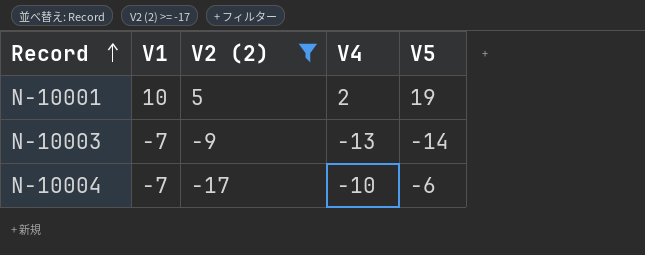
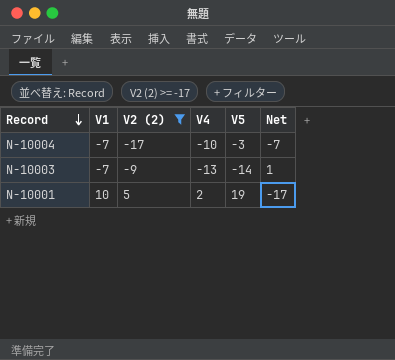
row order: Record ascending -> Record descending
column Net | formula: none -> [V4] - [V5]
N-10004 | V5: -6 -> -3

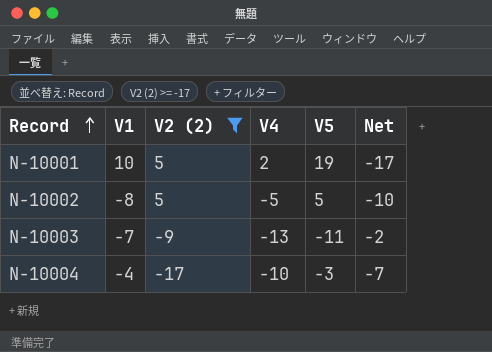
row order: Record descending -> Record ascending
row N-10002: none -> -8 | 5 | -5 | 5 | -10
N-10003 | V5: -14 -> -11
N-10003 | Net: 1 -> -2
N-10004 | V1: -7 -> -4

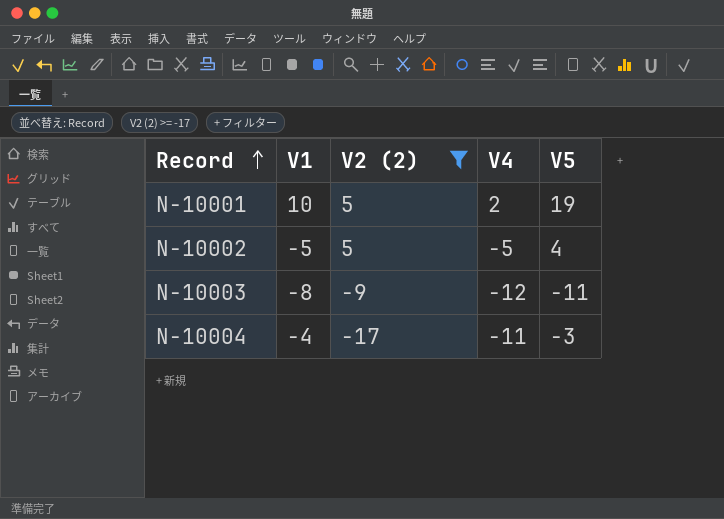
column Net | formula: [V4] - [V5] -> none
N-10002 | V1: -8 -> -5
N-10002 | V5: 5 -> 4
N-10003 | V1: -7 -> -8
N-10003 | V4: -13 -> -12
N-10004 | V4: -10 -> -11

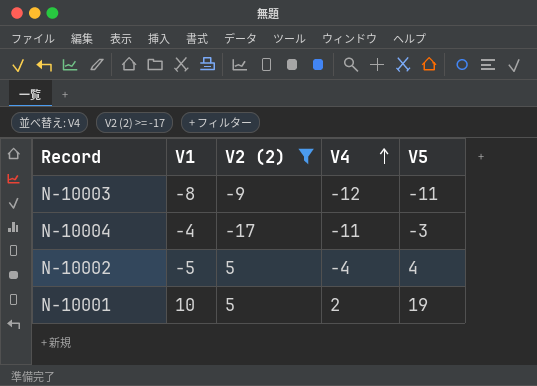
row order: Record ascending -> V4 ascending
N-10002 | V4: -5 -> -4

